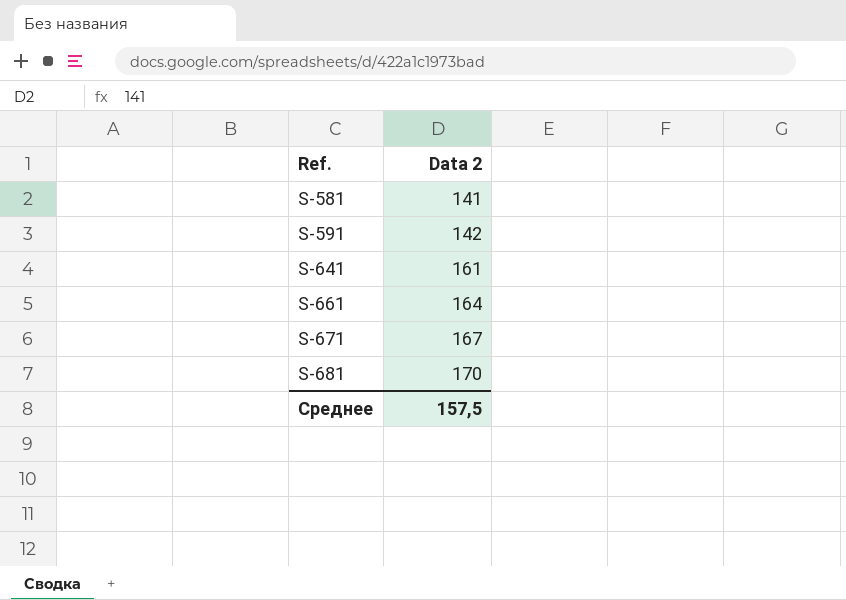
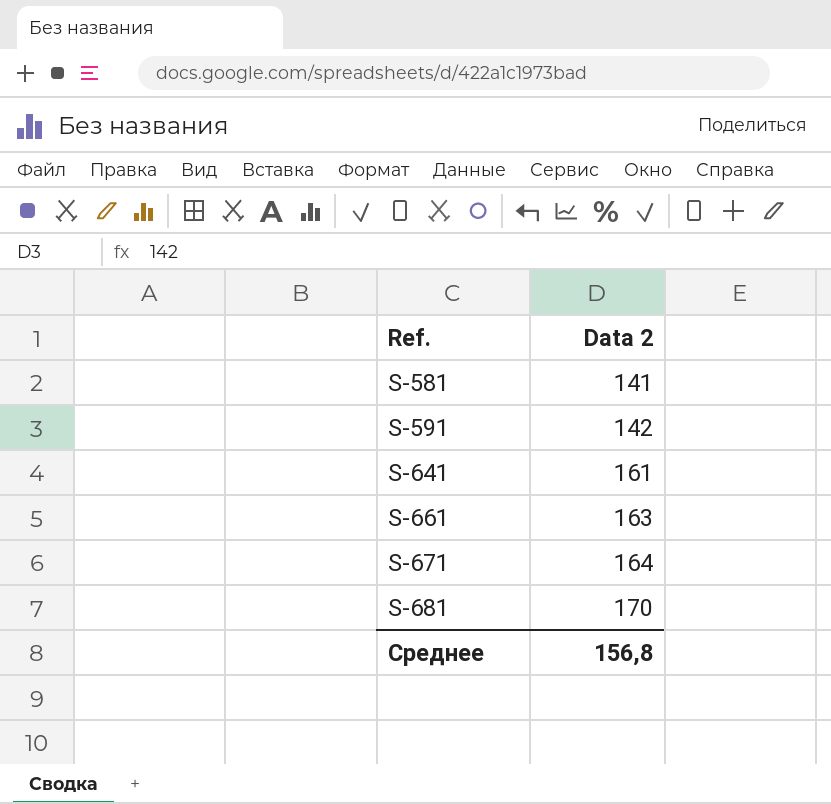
S-661 | Data 2: 164 -> 163
S-671 | Data 2: 167 -> 164
Среднее | Data 2: 157,5 -> 156,8

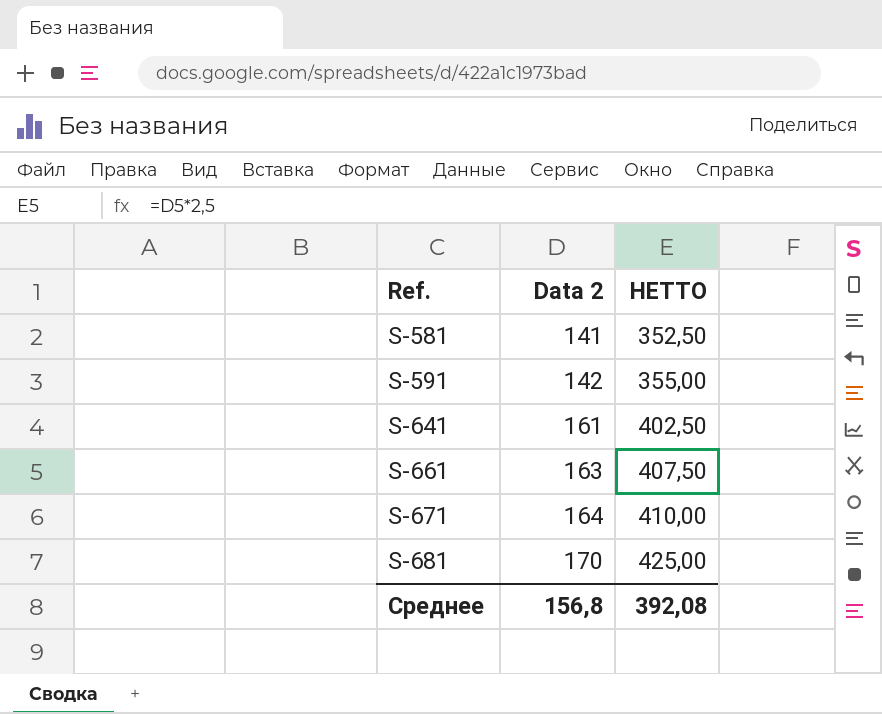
column НЕТТО | formula: none -> [Data 2] * 2,5

